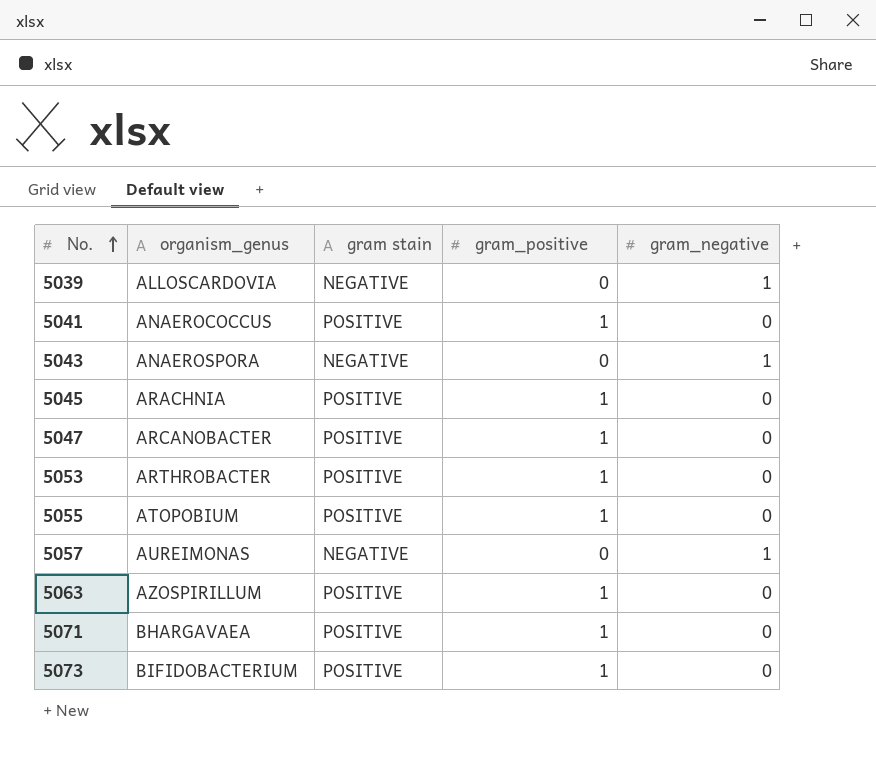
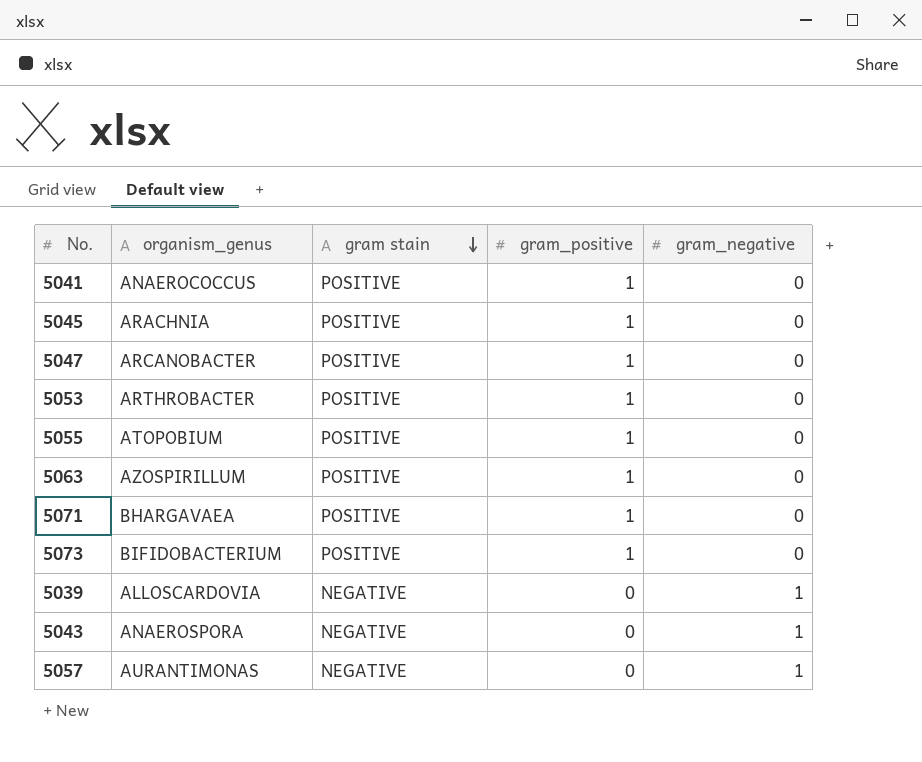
row order: No. ascending -> gram stain descending
5057 | organism_genus: AUREIMONAS -> AURANTIMONAS

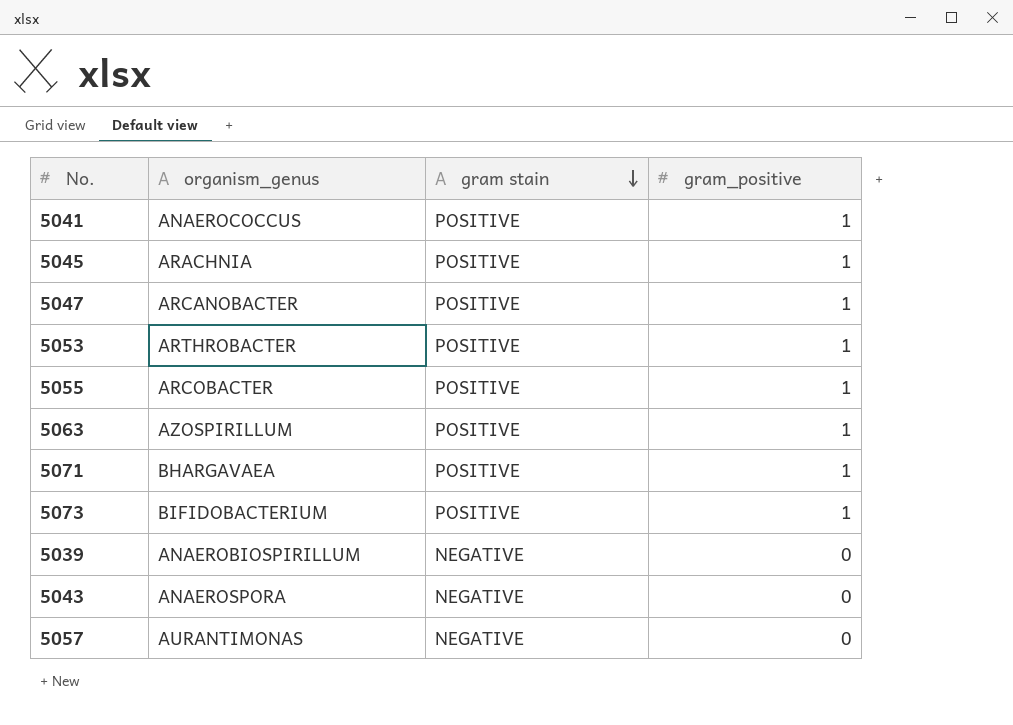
column gram_negative | position: 5 -> none
5055 | organism_genus: ATOPOBIUM -> ARCOBACTER
5039 | organism_genus: ALLOSCARDOVIA -> ANAEROBIOSPIRILLUM

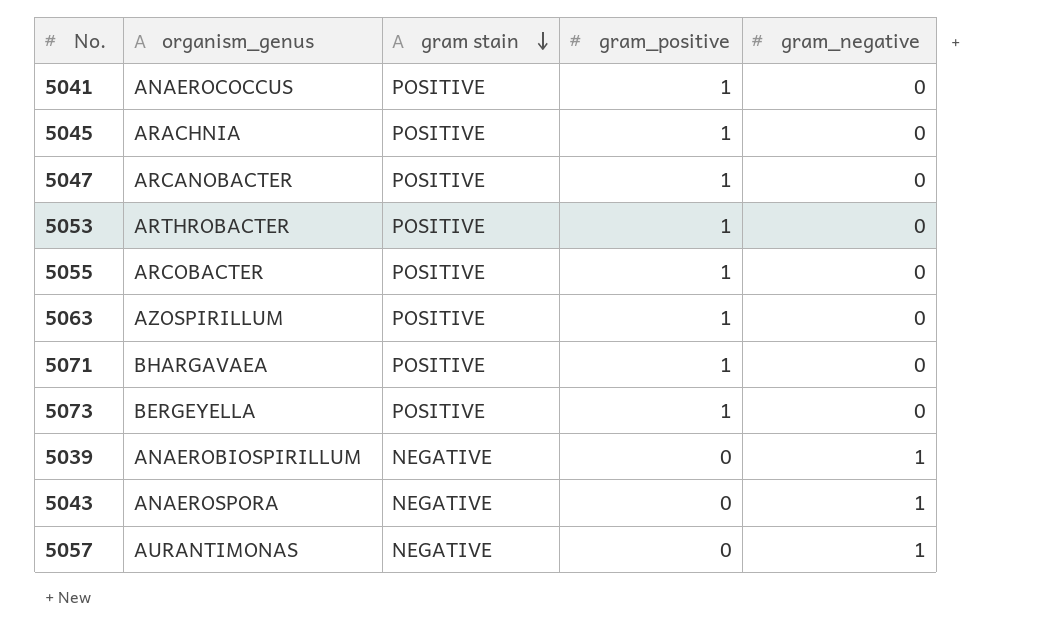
column gram_negative | position: none -> 5
5073 | organism_genus: BIFIDOBACTERIUM -> BERGEYELLA

